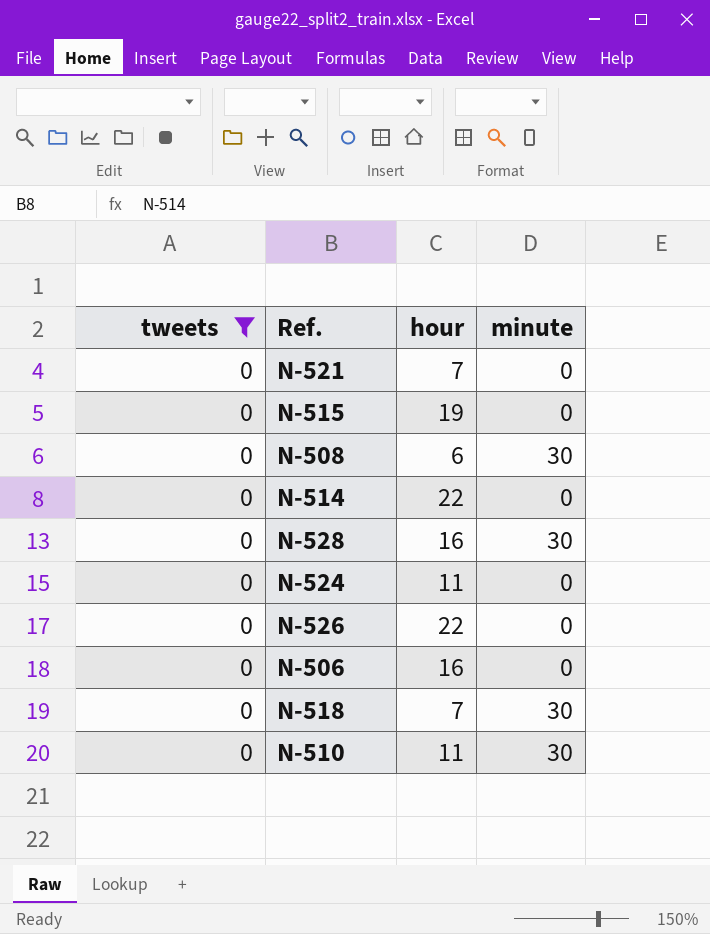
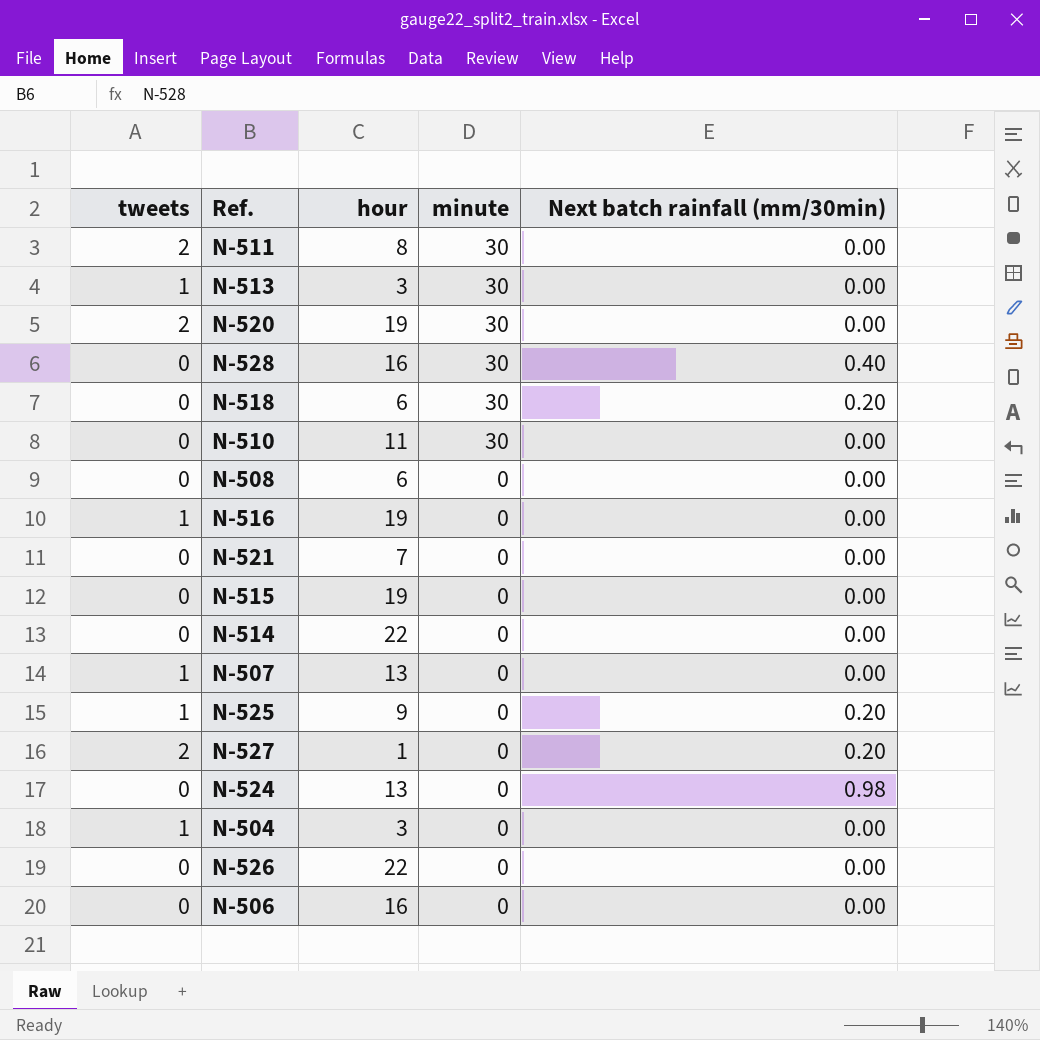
filter: tweets = 0 -> none
row order: none -> minute descending
column Next batch rainfall (mm/30min) | position: none -> 5
N-518 | hour: 7 -> 6
N-508 | minute: 30 -> 0
N-524 | hour: 11 -> 13

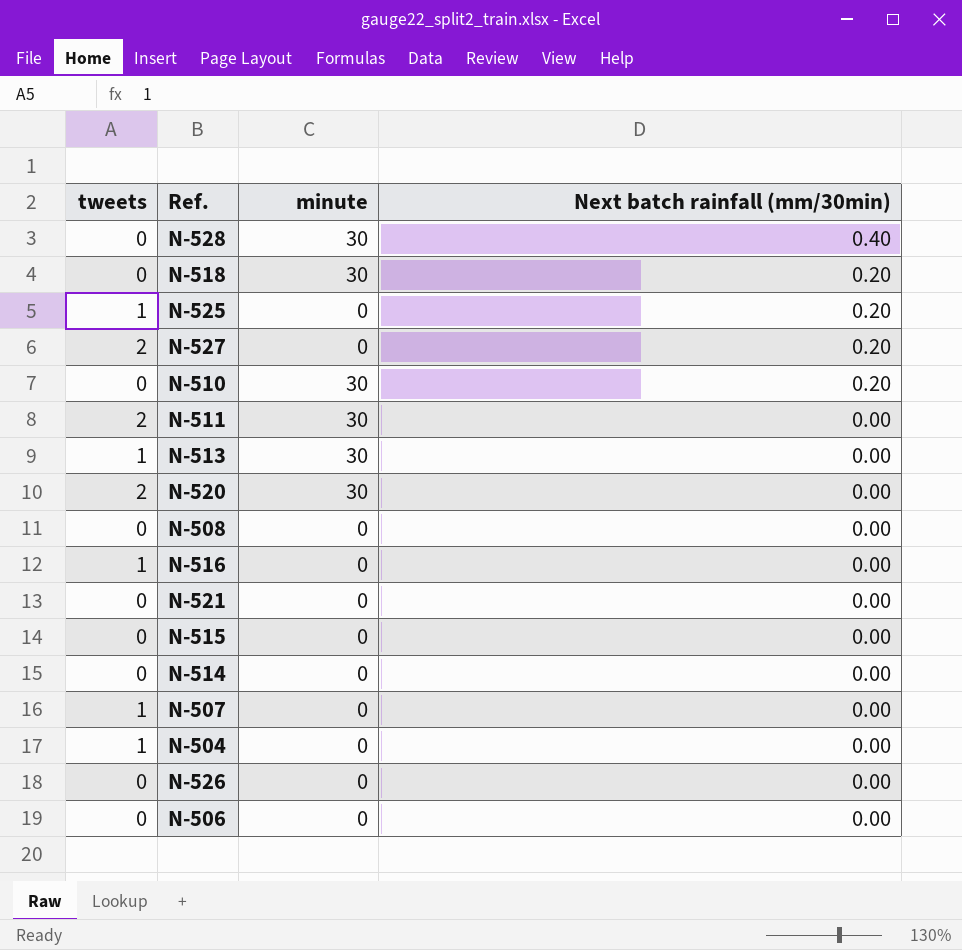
row order: minute descending -> Next batch rainfall (mm/30min) descending
column hour | position: 3 -> none
row N-524: 0 | 13 | 0 | 0.98 -> none
N-510 | Next batch rainfall (mm/30min): 0.00 -> 0.20

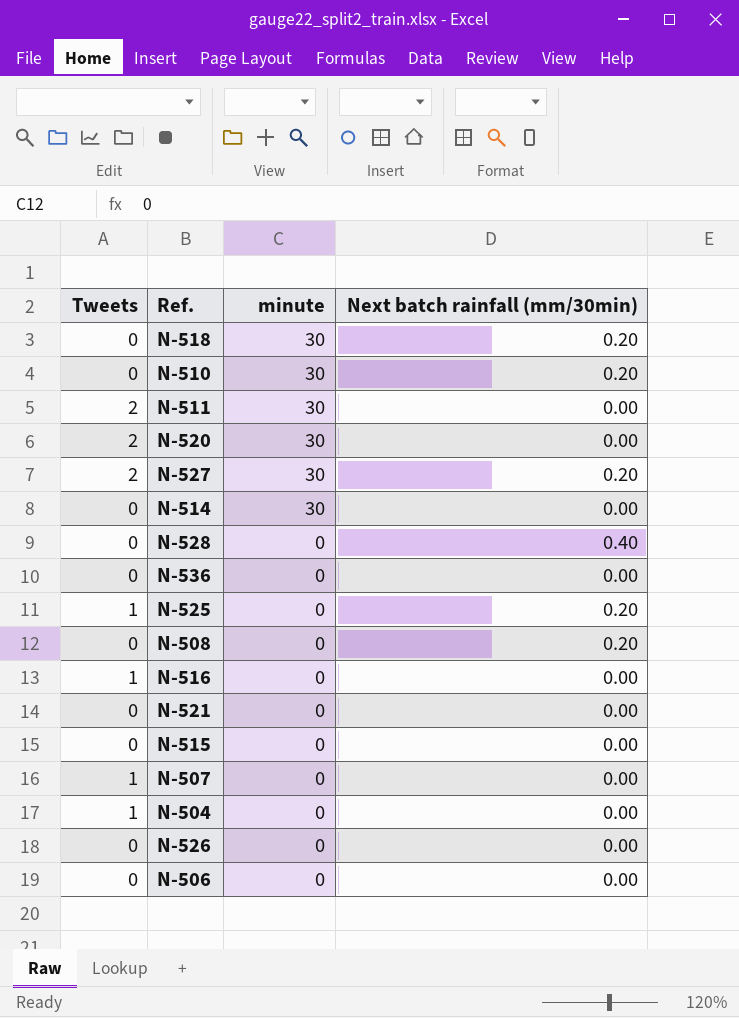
row order: Next batch rainfall (mm/30min) descending -> minute descending
column name: tweets -> Tweets
row N-513: 1 | 30 | 0.00 -> none
N-527 | minute: 0 -> 30
N-514 | minute: 0 -> 30
N-528 | minute: 30 -> 0
row N-536: none -> 0 | 0 | 0.00
N-508 | Next batch rainfall (mm/30min): 0.00 -> 0.20

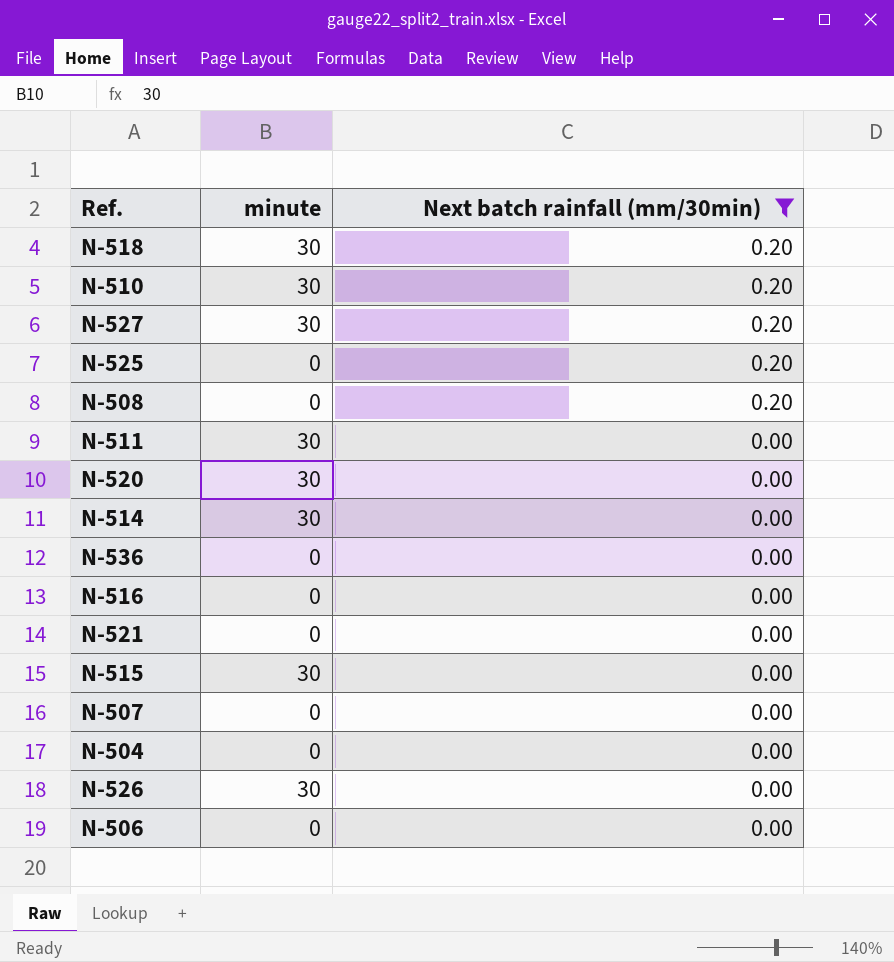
filter: none -> Next batch rainfall (mm/30min) != 0.40
row order: minute descending -> Next batch rainfall (mm/30min) descending
column Tweets | position: 1 -> none
N-515 | minute: 0 -> 30
N-526 | minute: 0 -> 30

